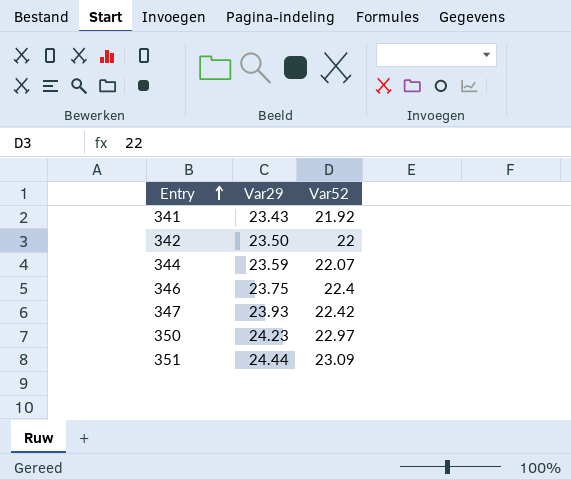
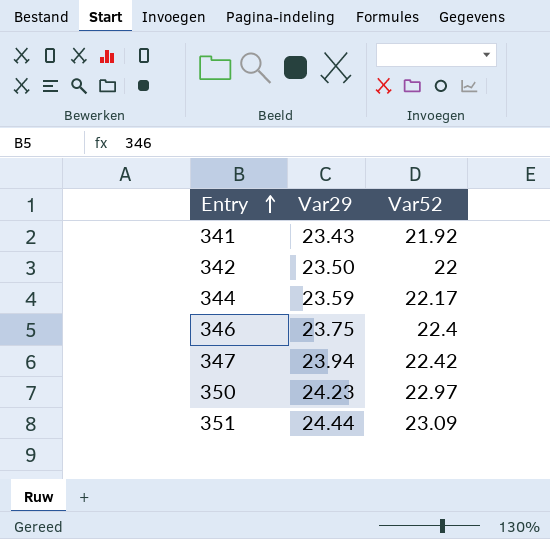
344 | Var52: 22.07 -> 22.17
347 | Var29: 23.93 -> 23.94

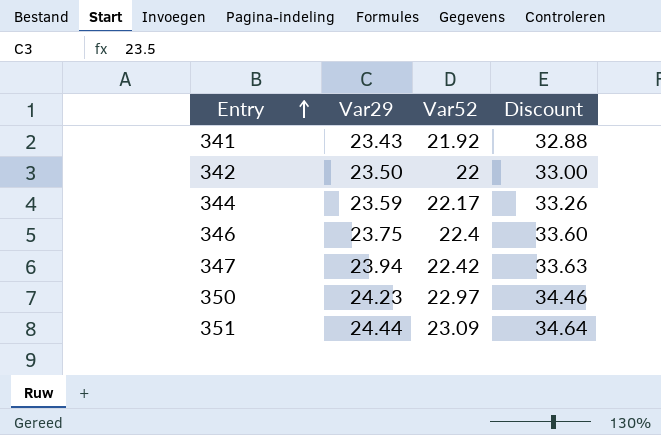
column Discount | formula: none -> [Var52] * 1.5

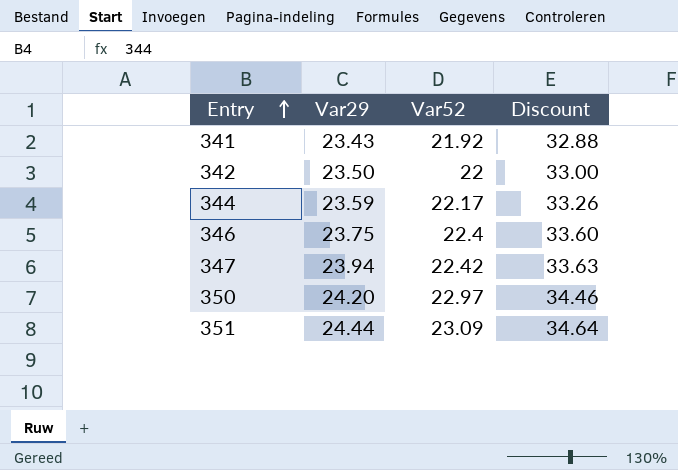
350 | Var29: 24.23 -> 24.20

